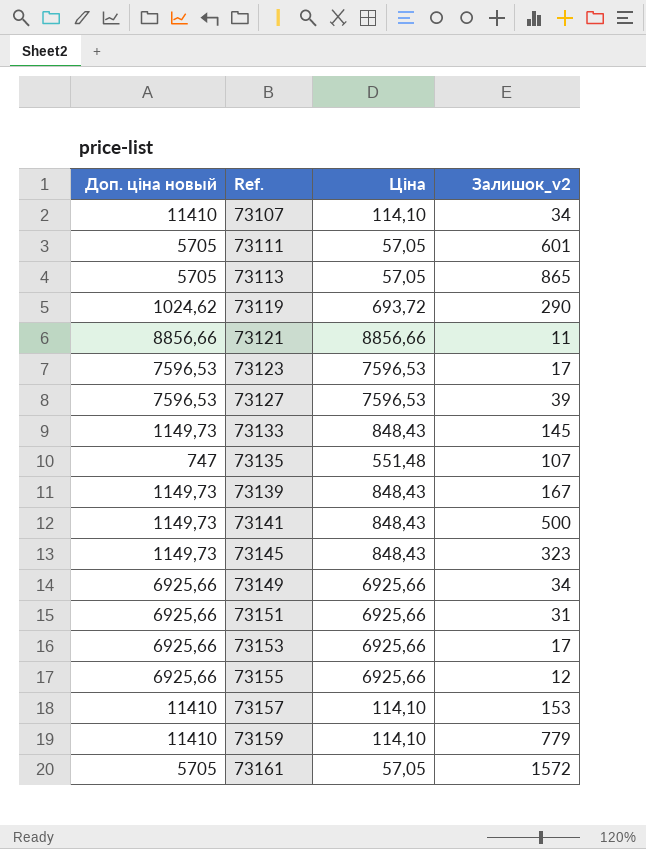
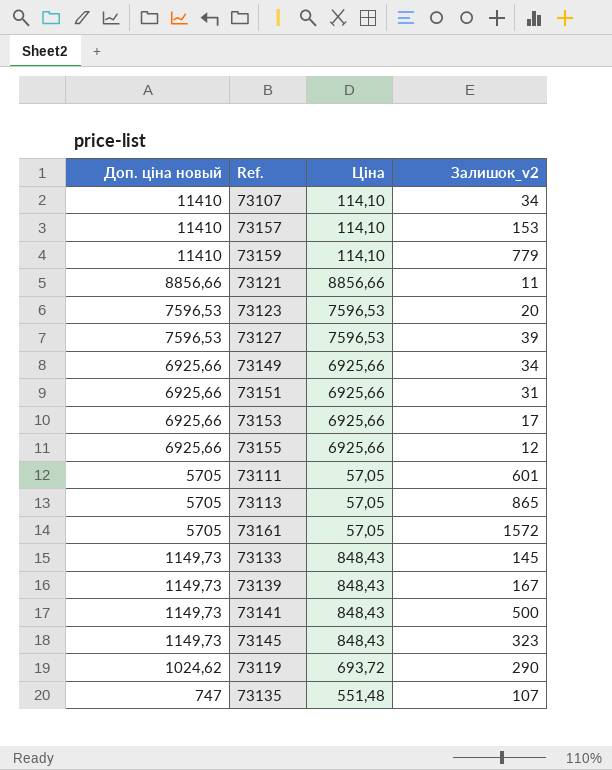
row order: Ref. ascending -> Доп. ціна новый descending
73123 | Залишок_v2: 17 -> 20

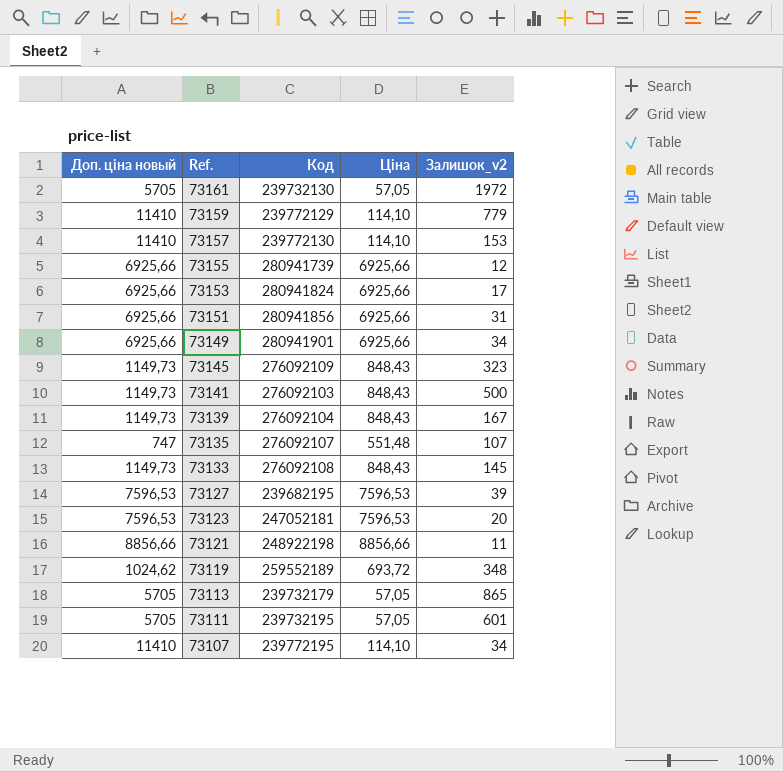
row order: Доп. ціна новый descending -> Ref. descending
column Код | position: none -> 3
73161 | Залишок_v2: 1572 -> 1972
73119 | Залишок_v2: 290 -> 348

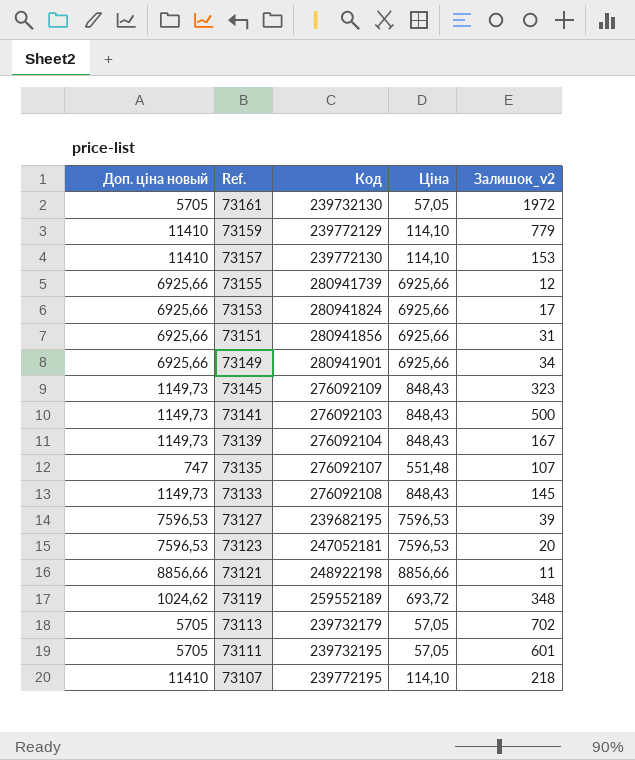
73113 | Залишок_v2: 865 -> 702
73107 | Залишок_v2: 34 -> 218

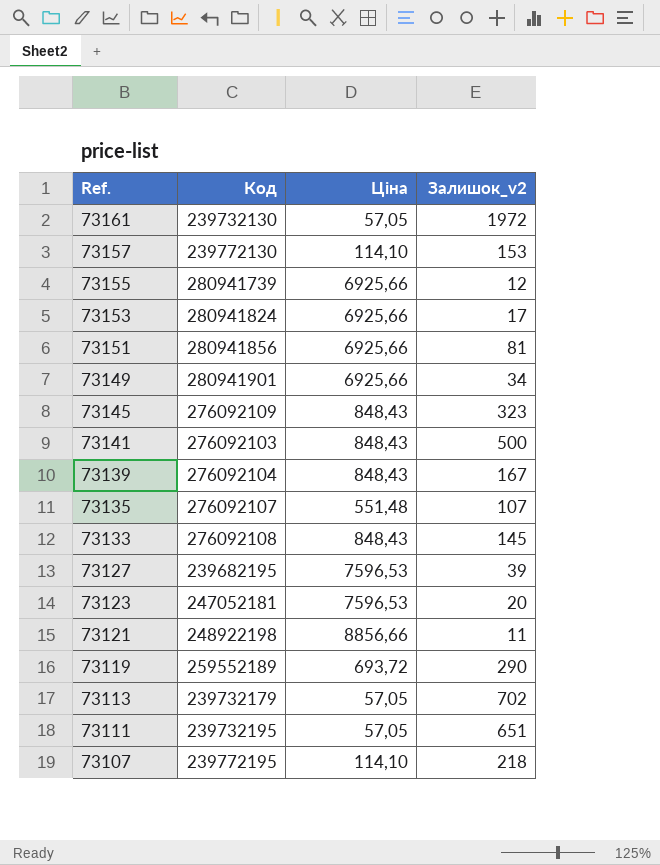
column Доп. ціна новый | position: 1 -> none
row 73159: 11410 | 239772129 | 114,10 | 779 -> none
73151 | Залишок_v2: 31 -> 81
73119 | Залишок_v2: 348 -> 290
73111 | Залишок_v2: 601 -> 651

